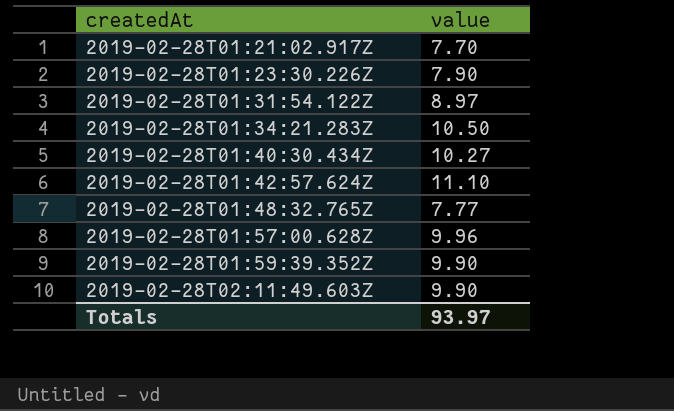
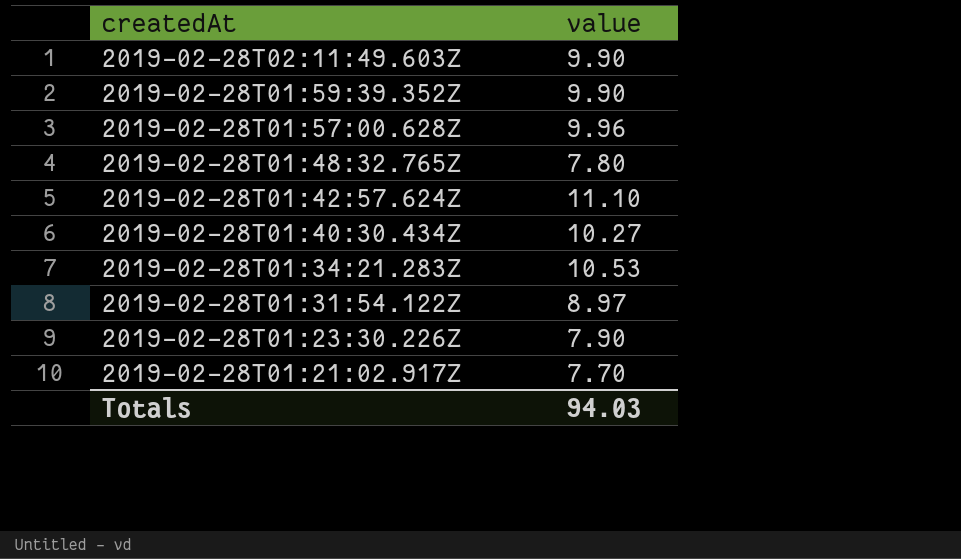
row order: createdAt ascending -> createdAt descending
2019-02-28T01:48:32.765Z | value: 7.77 -> 7.80
2019-02-28T01:34:21.283Z | value: 10.50 -> 10.53
Totals | value: 93.97 -> 94.03

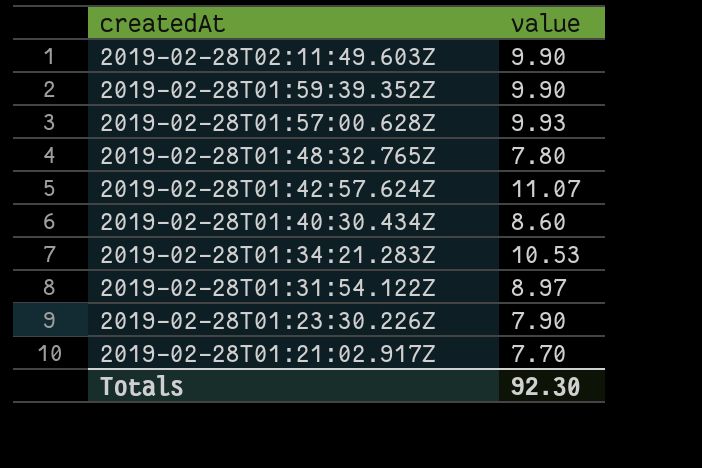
2019-02-28T01:57:00.628Z | value: 9.96 -> 9.93
2019-02-28T01:42:57.624Z | value: 11.10 -> 11.07
2019-02-28T01:40:30.434Z | value: 10.27 -> 8.60
Totals | value: 94.03 -> 92.30

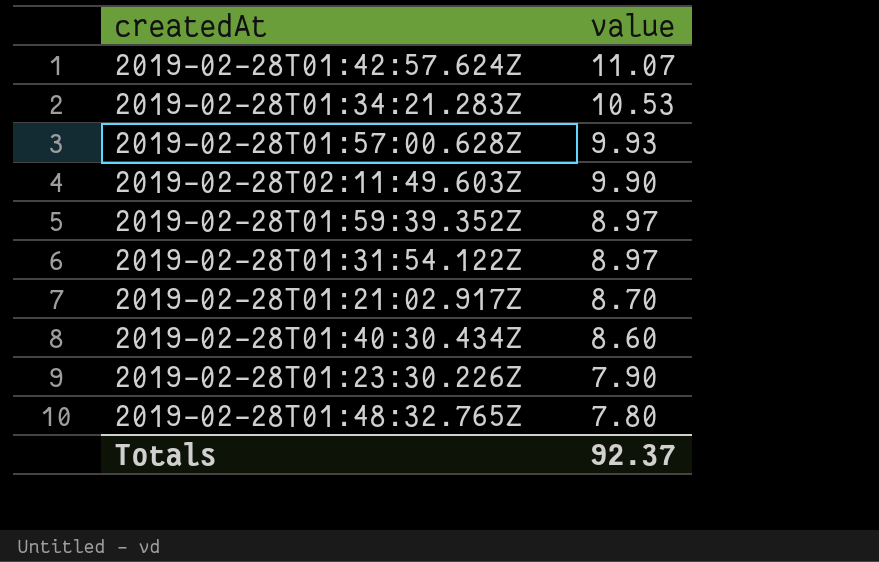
row order: createdAt descending -> value descending
2019-02-28T01:59:39.352Z | value: 9.90 -> 8.97
2019-02-28T01:21:02.917Z | value: 7.70 -> 8.70
Totals | value: 92.30 -> 92.37

